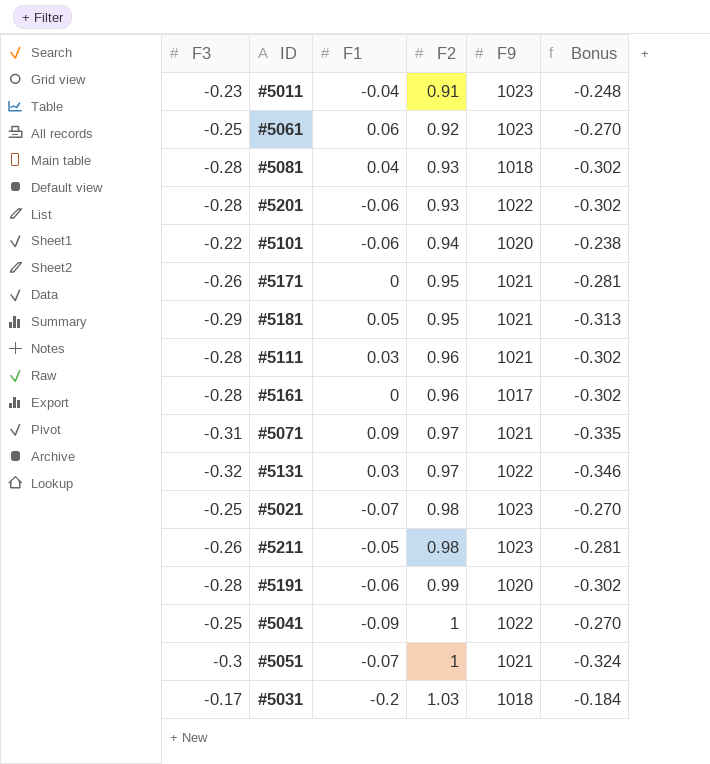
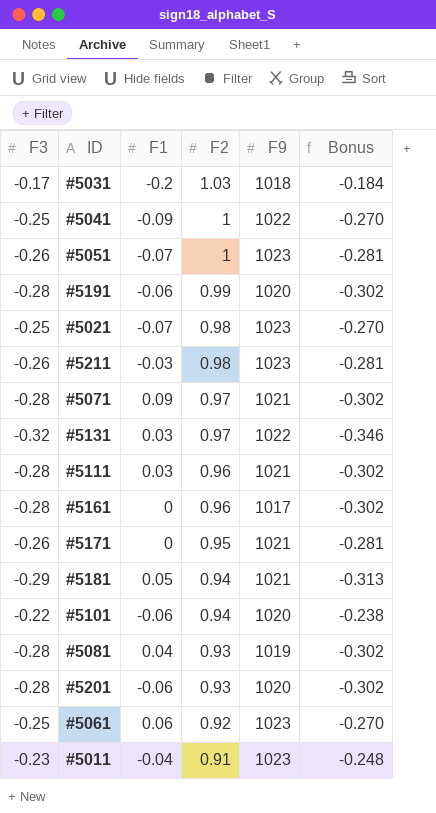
row order: F2 ascending -> F2 descending
#5051 | F3: -0.3 -> -0.26
#5051 | F9: 1021 -> 1023
#5051 | Bonus: -0.324 -> -0.281
#5211 | F1: -0.05 -> -0.03
#5071 | F3: -0.31 -> -0.28
#5071 | Bonus: -0.335 -> -0.302
#5181 | F2: 0.95 -> 0.94
#5081 | F9: 1018 -> 1019
#5201 | F9: 1022 -> 1020

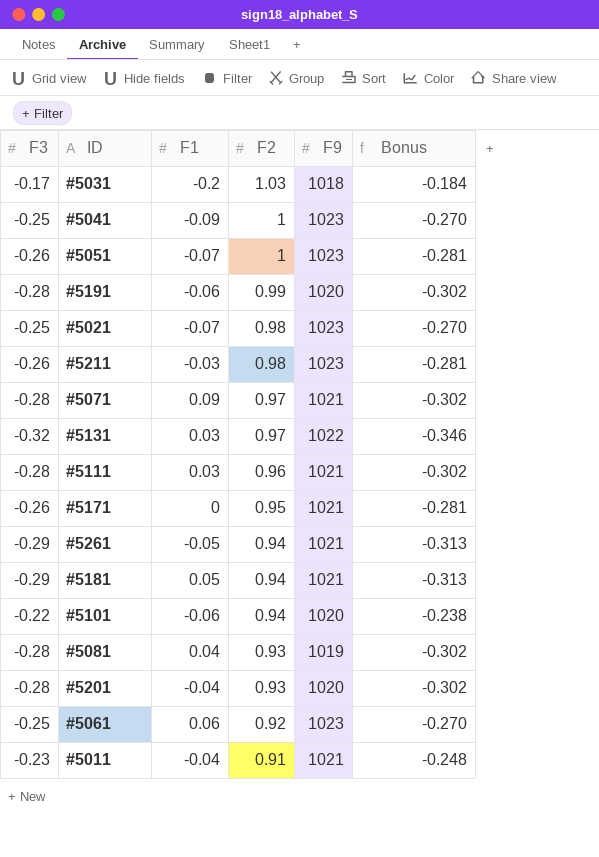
row #5161: -0.28 | 0 | 0.96 | 1017 | -0.302 -> none
#5041 | F9: 1022 -> 1023
row #5261: none -> -0.29 | -0.05 | 0.94 | 1021 | -0.313
#5201 | F1: -0.06 -> -0.04
#5011 | F9: 1023 -> 1021

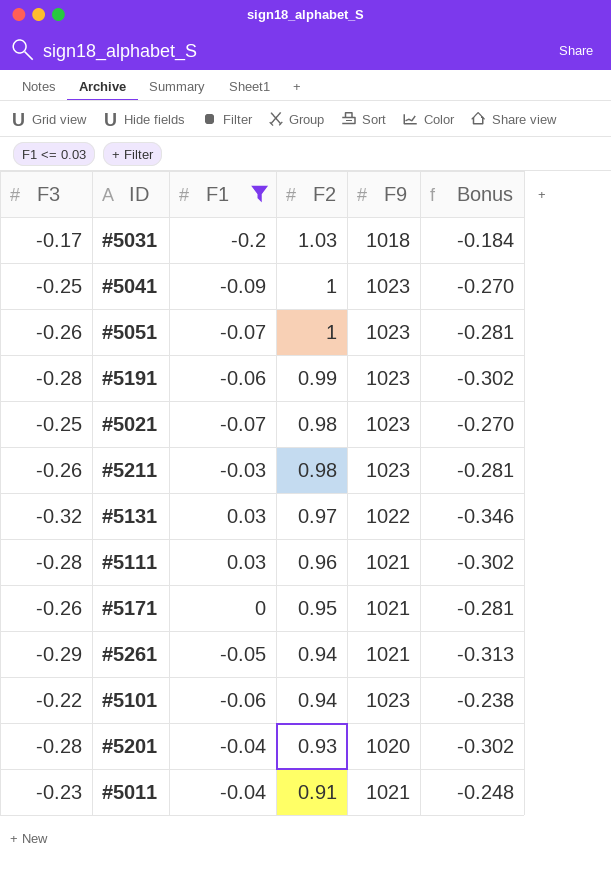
filter: none -> F1 <= 0.03
#5191 | F9: 1020 -> 1023
#5101 | F9: 1020 -> 1023

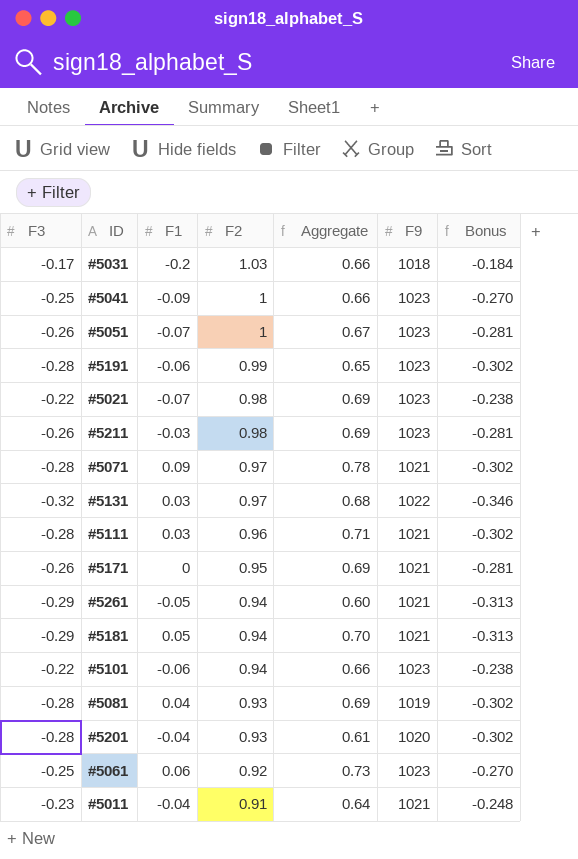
filter: F1 <= 0.03 -> none
column Aggregate | formula: none -> [F3] + [F1] + [F2]
#5021 | F3: -0.25 -> -0.22
#5021 | Bonus: -0.270 -> -0.238

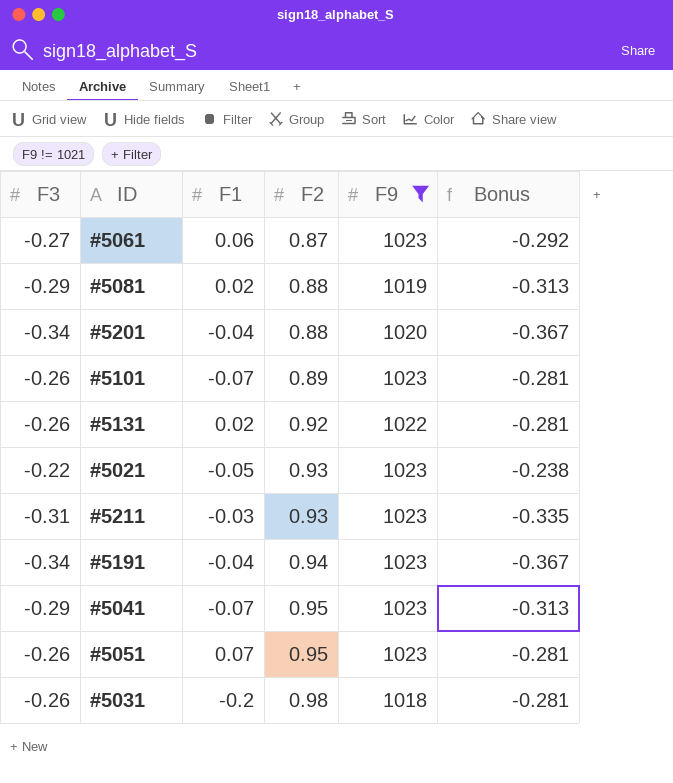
filter: none -> F9 != 1021
row order: F2 descending -> F2 ascending
column Aggregate | formula: [F3] + [F1] + [F2] -> none
#5061 | F3: -0.25 -> -0.27
#5061 | F2: 0.92 -> 0.87
#5061 | Bonus: -0.270 -> -0.292
#5081 | F3: -0.28 -> -0.29
#5081 | F1: 0.04 -> 0.02
#5081 | F2: 0.93 -> 0.88
#5081 | Bonus: -0.302 -> -0.313
#5201 | F3: -0.28 -> -0.34
#5201 | F2: 0.93 -> 0.88
#5201 | Bonus: -0.302 -> -0.367
#5101 | F3: -0.22 -> -0.26
#5101 | F1: -0.06 -> -0.07
#5101 | F2: 0.94 -> 0.89
#5101 | Bonus: -0.238 -> -0.281
#5131 | F3: -0.32 -> -0.26
#5131 | F1: 0.03 -> 0.02
#5131 | F2: 0.97 -> 0.92
#5131 | Bonus: -0.346 -> -0.281
#5021 | F1: -0.07 -> -0.05
#5021 | F2: 0.98 -> 0.93
#5211 | F3: -0.26 -> -0.31
#5211 | F2: 0.98 -> 0.93
#5211 | Bonus: -0.281 -> -0.335
#5191 | F3: -0.28 -> -0.34
#5191 | F1: -0.06 -> -0.04
#5191 | F2: 0.99 -> 0.94
#5191 | Bonus: -0.302 -> -0.367
#5041 | F3: -0.25 -> -0.29
#5041 | F1: -0.09 -> -0.07
#5041 | F2: 1 -> 0.95
#5041 | Bonus: -0.270 -> -0.313
#5051 | F1: -0.07 -> 0.07
#5051 | F2: 1 -> 0.95
#5031 | F3: -0.17 -> -0.26
#5031 | F2: 1.03 -> 0.98
#5031 | Bonus: -0.184 -> -0.281

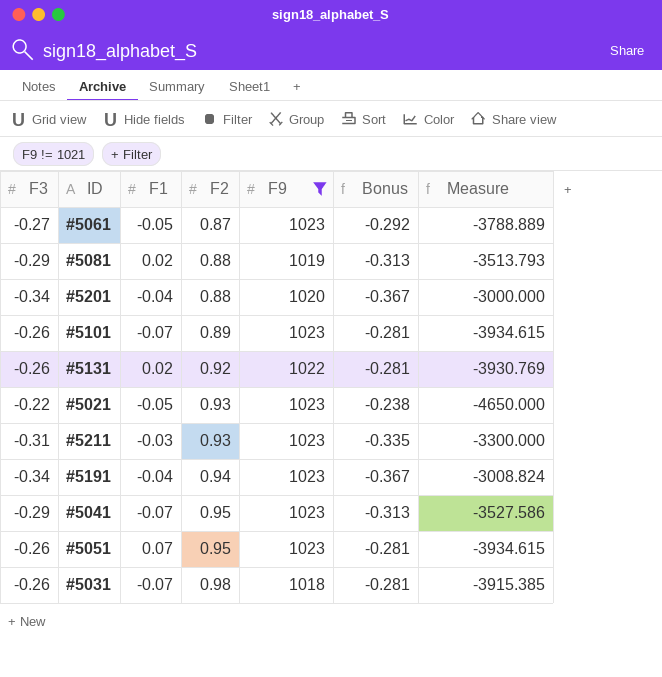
column Measure | formula: none -> [F9] / [F3]
#5061 | F1: 0.06 -> -0.05
#5031 | F1: -0.2 -> -0.07

